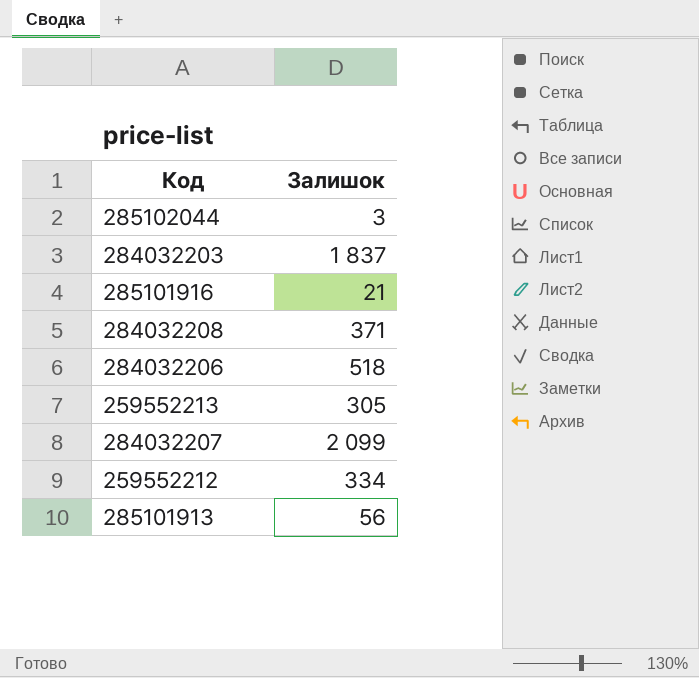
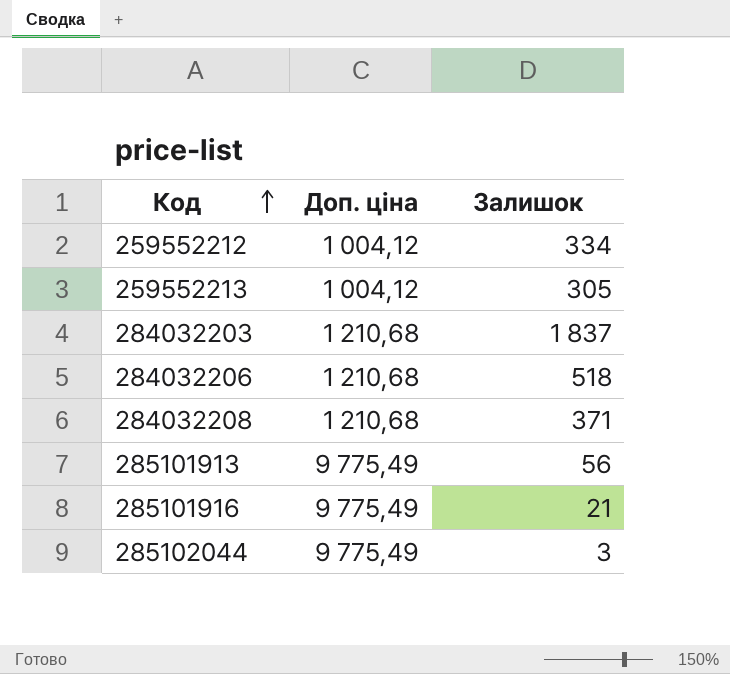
row order: none -> Код ascending
column Доп. ціна | position: none -> 2
row 284032207: 2 099 -> none

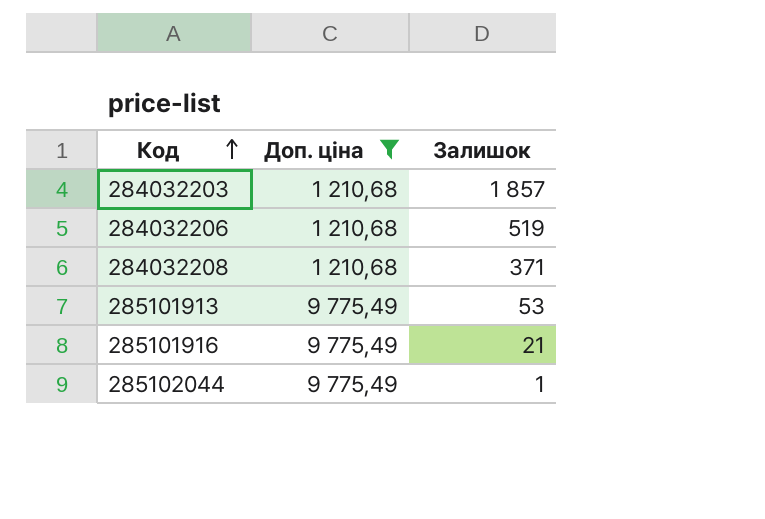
filter: none -> Доп. ціна != 1 004,12
284032203 | Залишок: 1 837 -> 1 857
284032206 | Залишок: 518 -> 519
285101913 | Залишок: 56 -> 53
285102044 | Залишок: 3 -> 1

